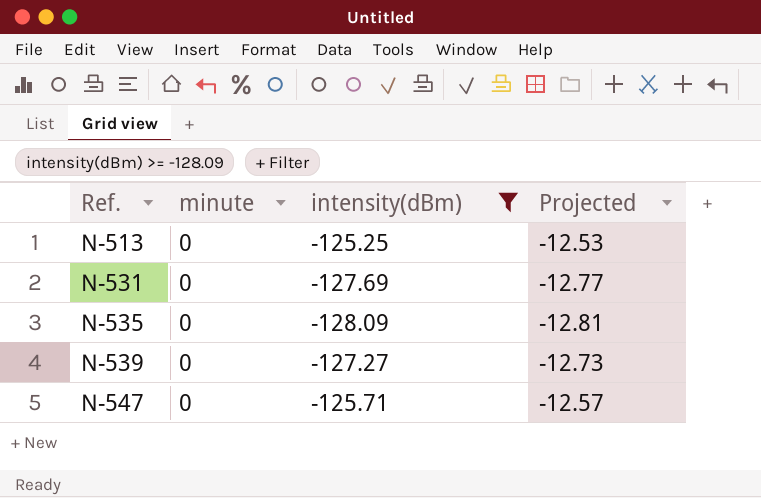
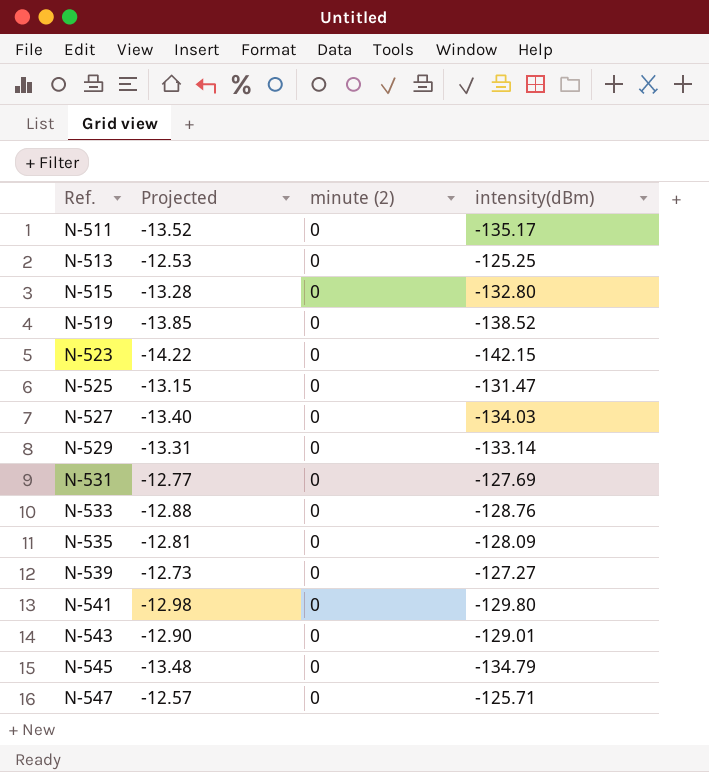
filter: intensity(dBm) >= -128.09 -> none
column Projected | position: 4 -> 2
column name: minute -> minute (2)

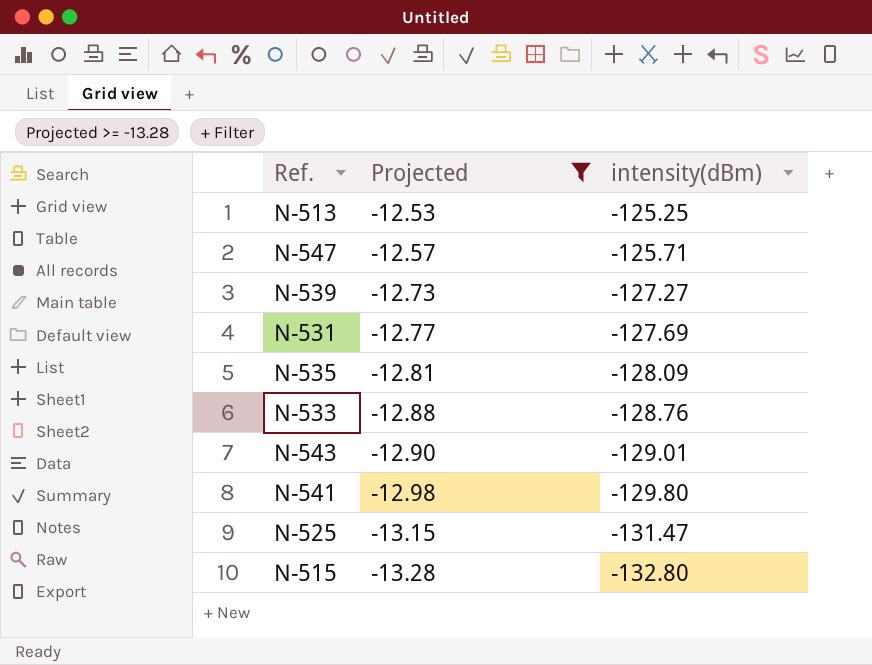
filter: none -> Projected >= -13.28
row order: Ref. ascending -> Projected descending
column minute (2) | position: 3 -> none

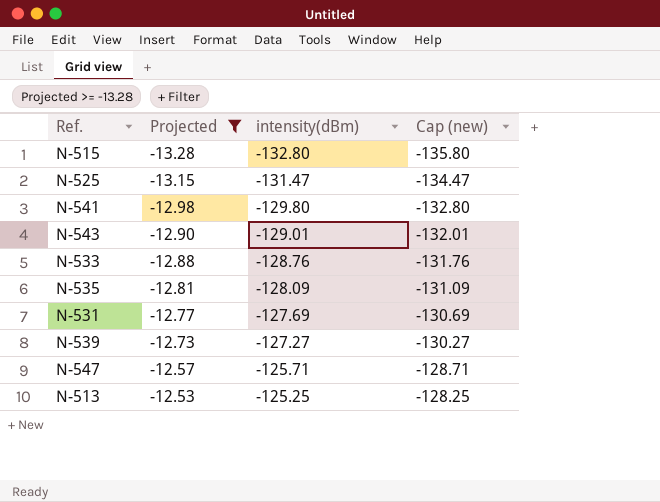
row order: Projected descending -> Projected ascending
column Cap (new) | formula: none -> [intensity(dBm)] - 3

